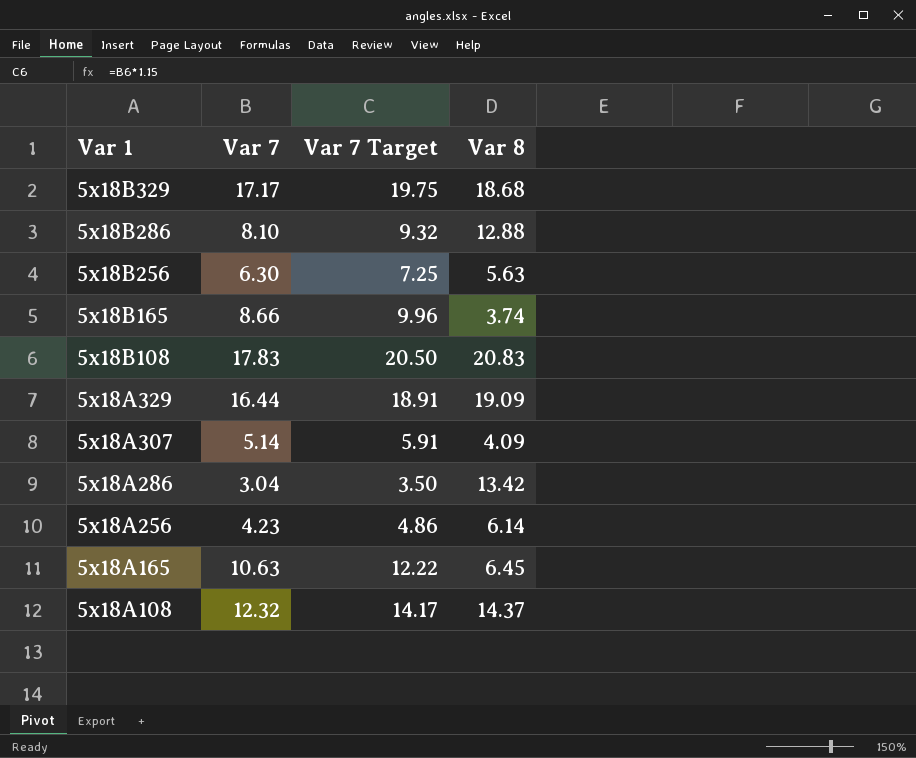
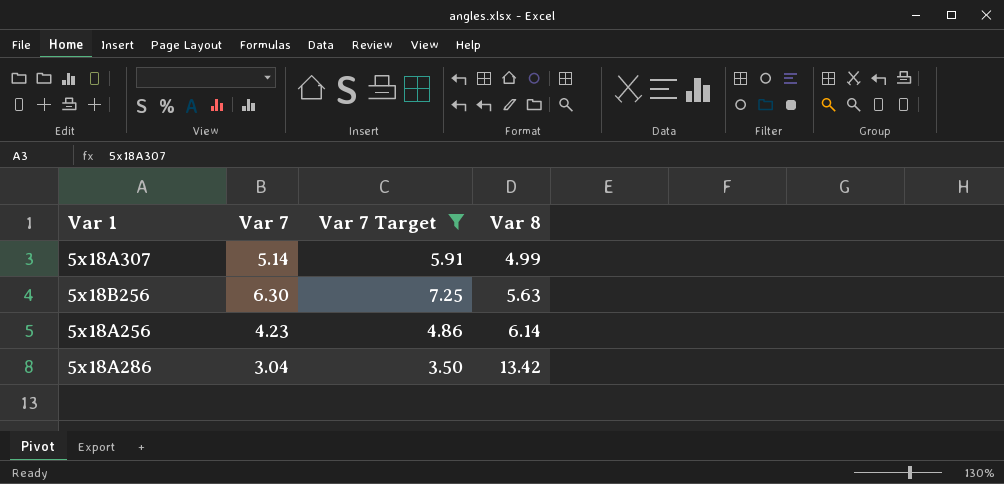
filter: none -> Var 7 Target <= 7.25
row order: Var 1 descending -> Var 8 ascending
5x18A307 | Var 8: 4.09 -> 4.99

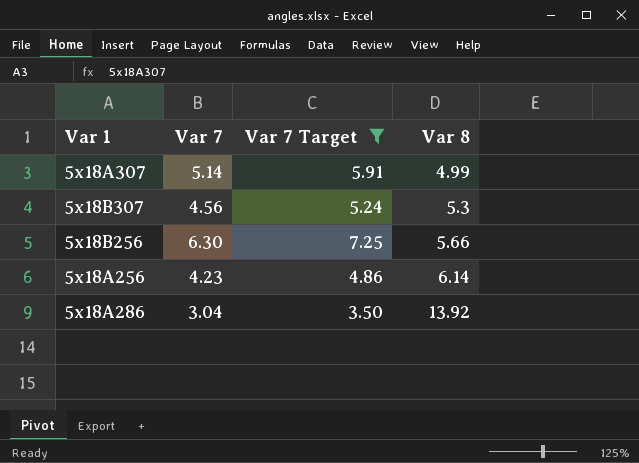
row 5x18B307: none -> 4.56 | 5.24 | 5.3
5x18B256 | Var 8: 5.63 -> 5.66
5x18A286 | Var 8: 13.42 -> 13.92

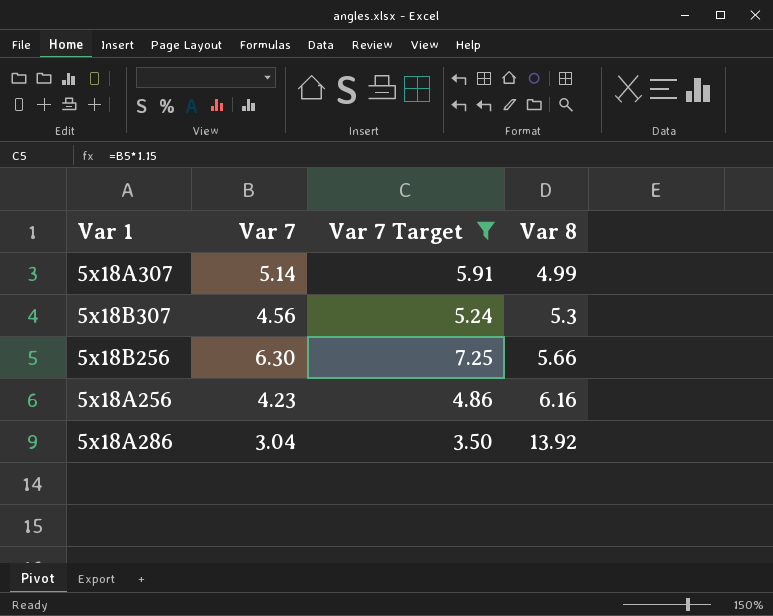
5x18A256 | Var 8: 6.14 -> 6.16

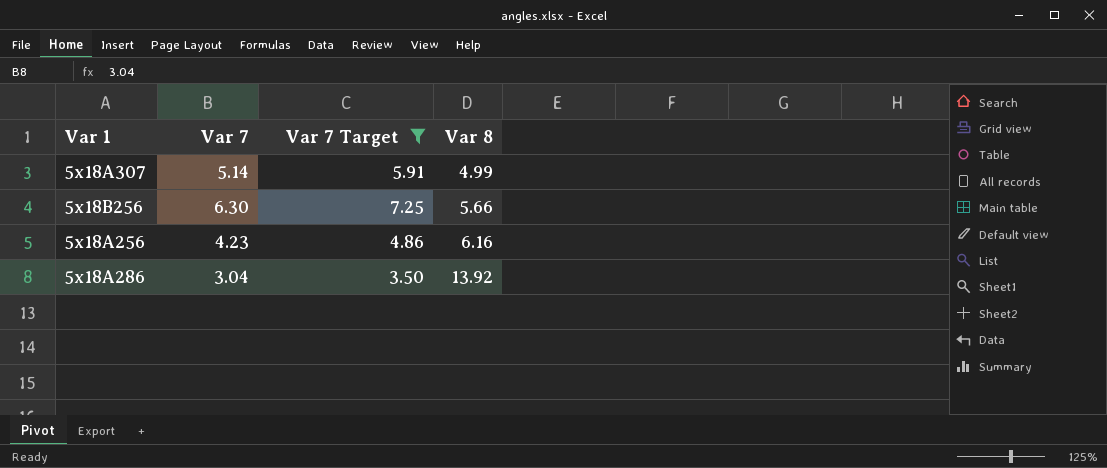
row 5x18B307: 4.56 | 5.24 | 5.3 -> none

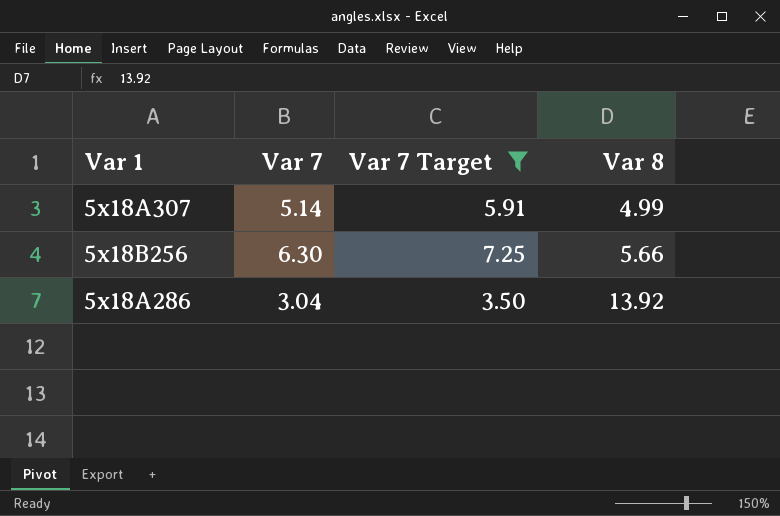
row 5x18A256: 4.23 | 4.86 | 6.16 -> none

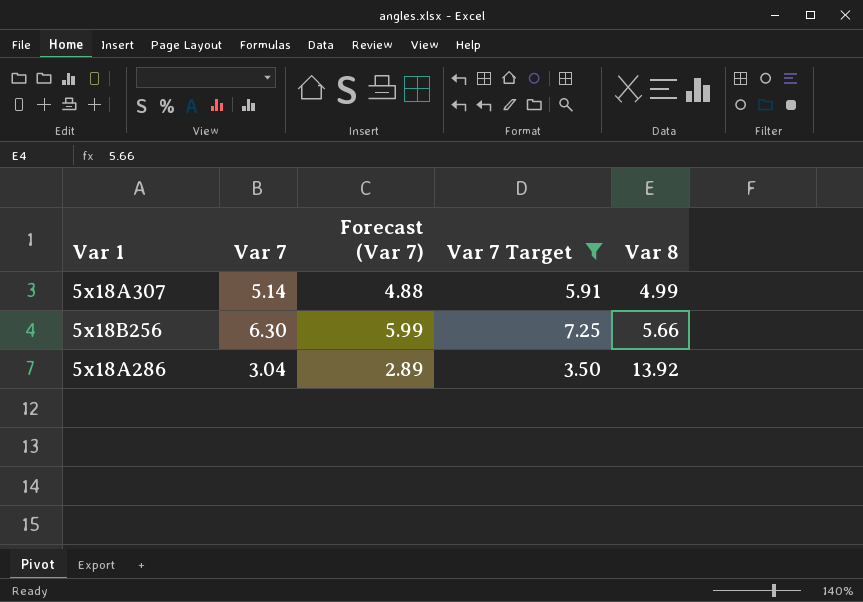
column Forecast (Var 7) | formula: none -> [Var 7] * 0.95

